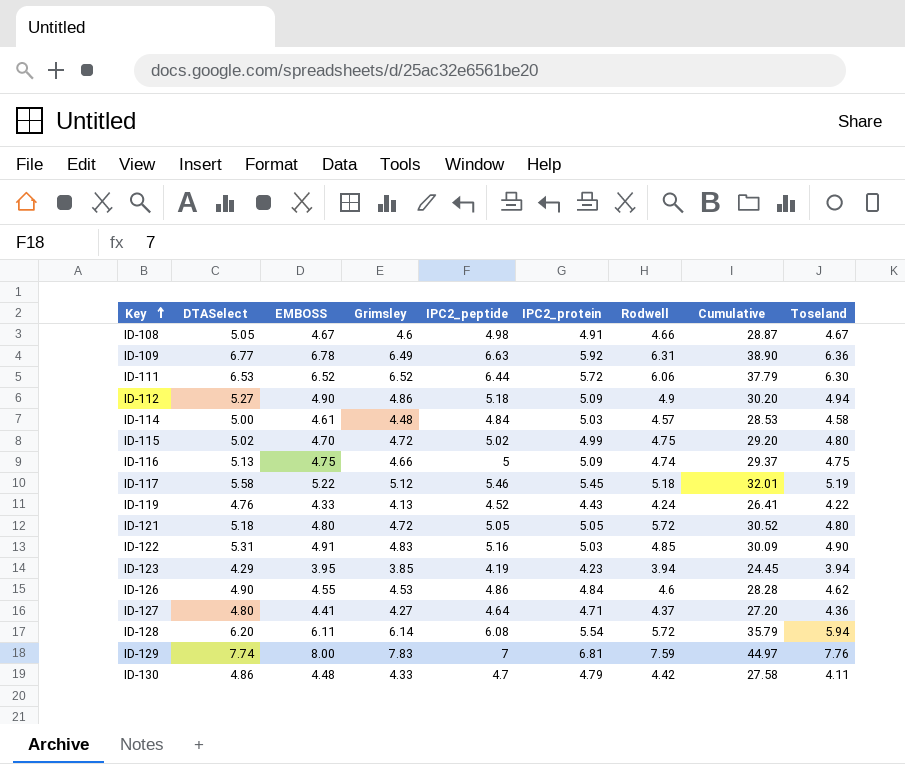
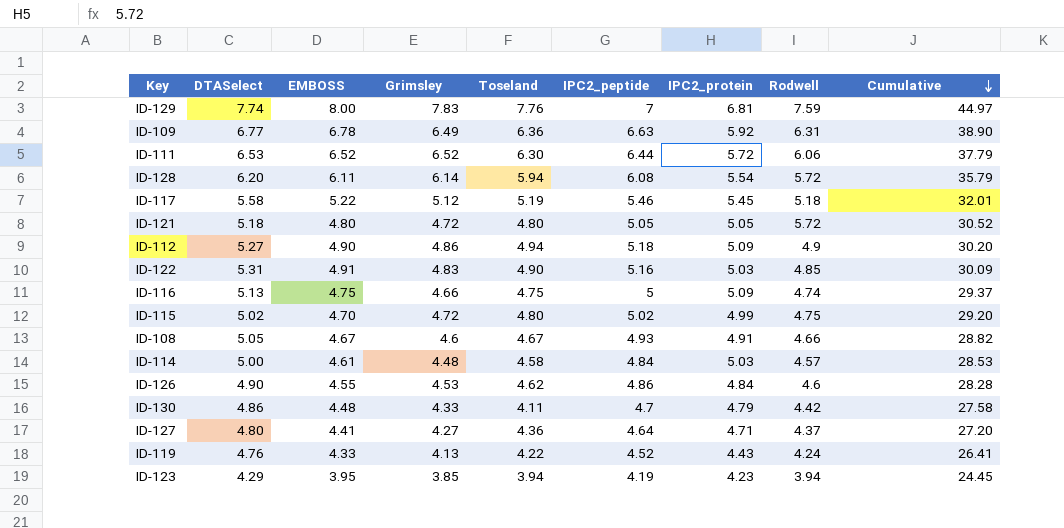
row order: Key ascending -> Cumulative descending
column Toseland | position: 9 -> 5
ID-108 | IPC2_peptide: 4.98 -> 4.93
ID-108 | Cumulative: 28.87 -> 28.82

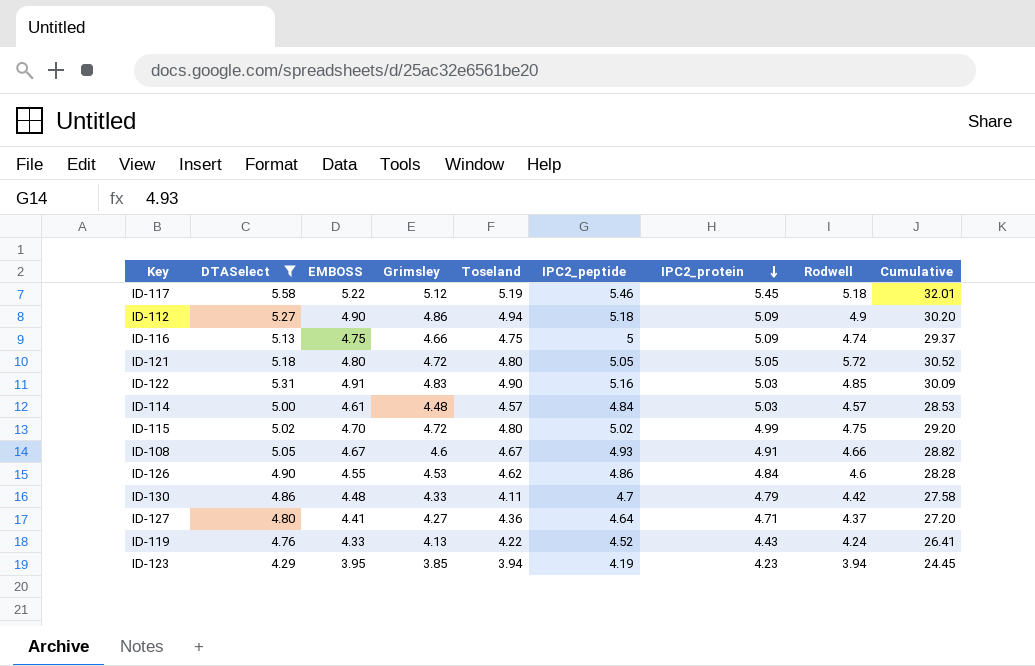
filter: none -> DTASelect <= 5.58
row order: Cumulative descending -> IPC2_protein descending
ID-114 | Toseland: 4.58 -> 4.57

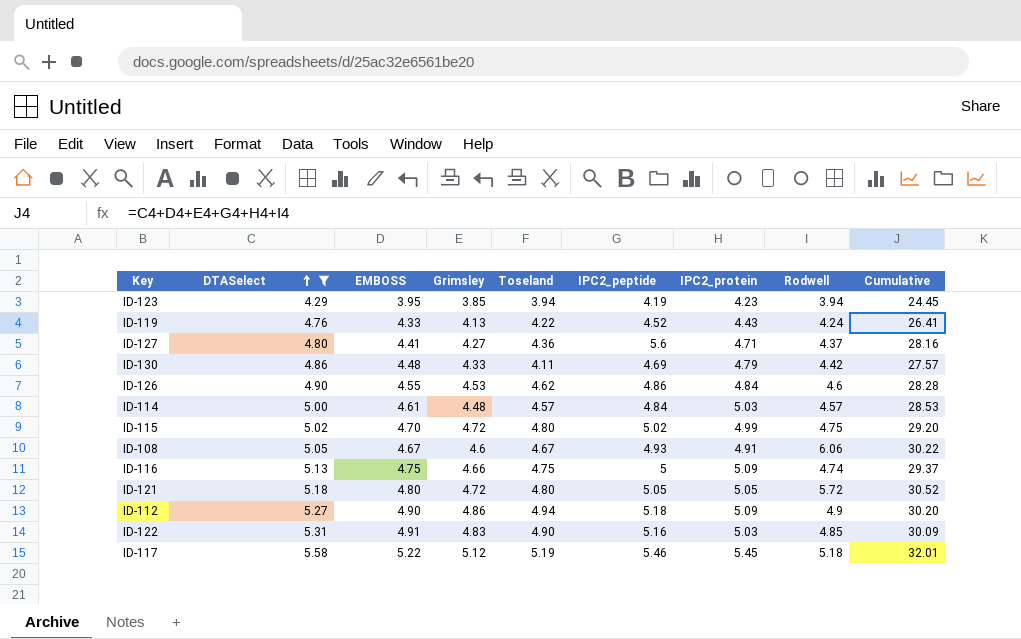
row order: IPC2_protein descending -> DTASelect ascending
ID-127 | IPC2_peptide: 4.64 -> 5.6
ID-127 | Cumulative: 27.20 -> 28.16
ID-130 | IPC2_peptide: 4.7 -> 4.69
ID-130 | Cumulative: 27.58 -> 27.57
ID-108 | Rodwell: 4.66 -> 6.06
ID-108 | Cumulative: 28.82 -> 30.22

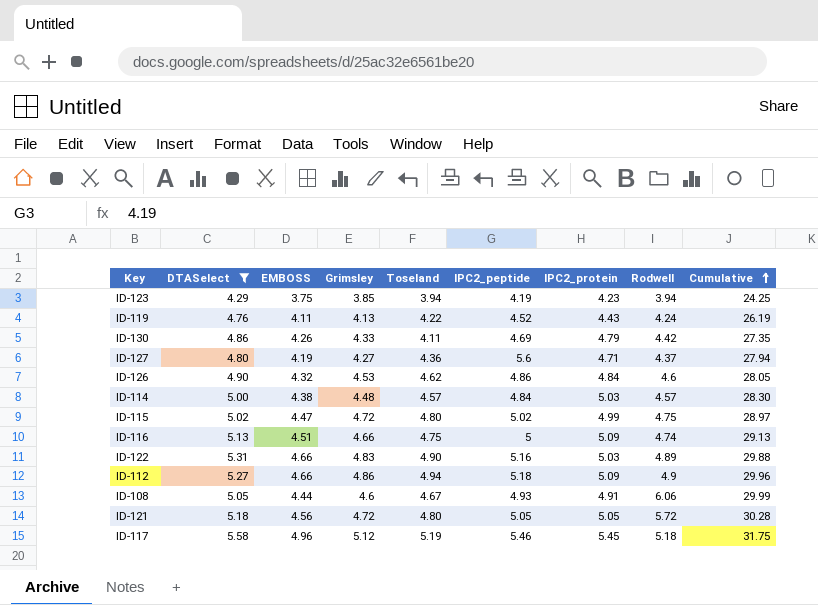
row order: DTASelect ascending -> Cumulative ascending
ID-123 | EMBOSS: 3.95 -> 3.75
ID-123 | Cumulative: 24.45 -> 24.25
ID-119 | EMBOSS: 4.33 -> 4.11
ID-119 | Cumulative: 26.41 -> 26.19
ID-130 | EMBOSS: 4.48 -> 4.26
ID-130 | Cumulative: 27.57 -> 27.35
ID-127 | EMBOSS: 4.41 -> 4.19
ID-127 | Cumulative: 28.16 -> 27.94
ID-126 | EMBOSS: 4.55 -> 4.32
ID-126 | Cumulative: 28.28 -> 28.05
ID-114 | EMBOSS: 4.61 -> 4.38
ID-114 | Cumulative: 28.53 -> 28.30
ID-115 | EMBOSS: 4.70 -> 4.47
ID-115 | Cumulative: 29.20 -> 28.97
ID-116 | EMBOSS: 4.75 -> 4.51
ID-116 | Cumulative: 29.37 -> 29.13
ID-122 | EMBOSS: 4.91 -> 4.66
ID-122 | Rodwell: 4.85 -> 4.89
ID-122 | Cumulative: 30.09 -> 29.88
ID-112 | EMBOSS: 4.90 -> 4.66
ID-112 | Cumulative: 30.20 -> 29.96
ID-108 | EMBOSS: 4.67 -> 4.44
ID-108 | Cumulative: 30.22 -> 29.99
ID-121 | EMBOSS: 4.80 -> 4.56
ID-121 | Cumulative: 30.52 -> 30.28
ID-117 | EMBOSS: 5.22 -> 4.96
ID-117 | Cumulative: 32.01 -> 31.75

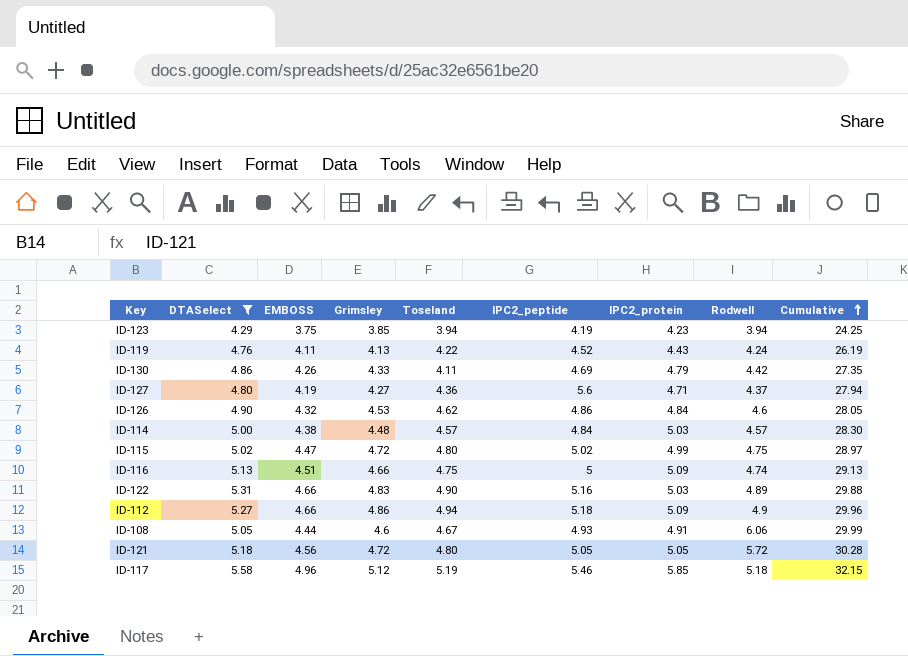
ID-117 | IPC2_protein: 5.45 -> 5.85
ID-117 | Cumulative: 31.75 -> 32.15

